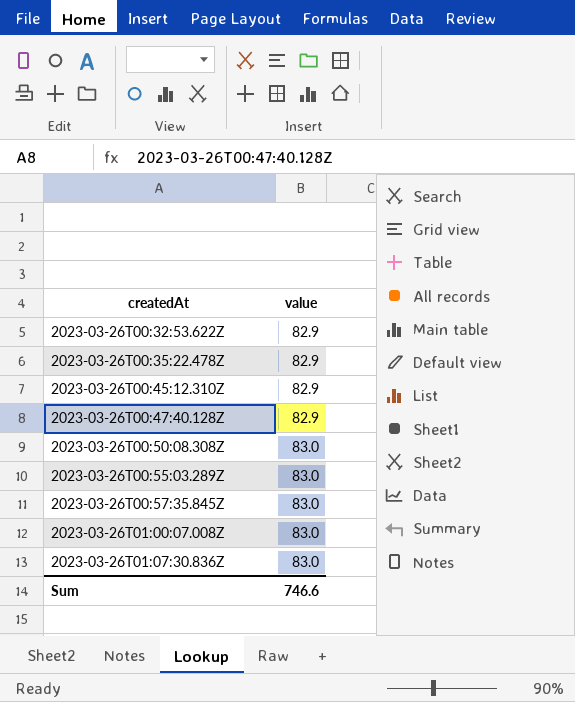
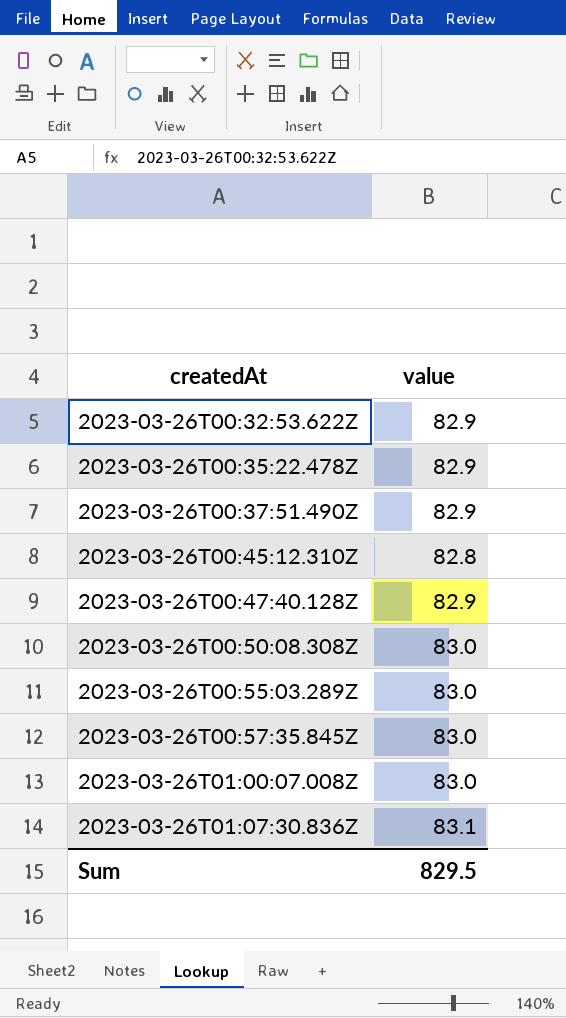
row 2023-03-26T00:37:51.490Z: none -> 82.9
2023-03-26T00:45:12.310Z | value: 82.9 -> 82.8
2023-03-26T01:07:30.836Z | value: 83.0 -> 83.1
Sum | value: 746.6 -> 829.5

